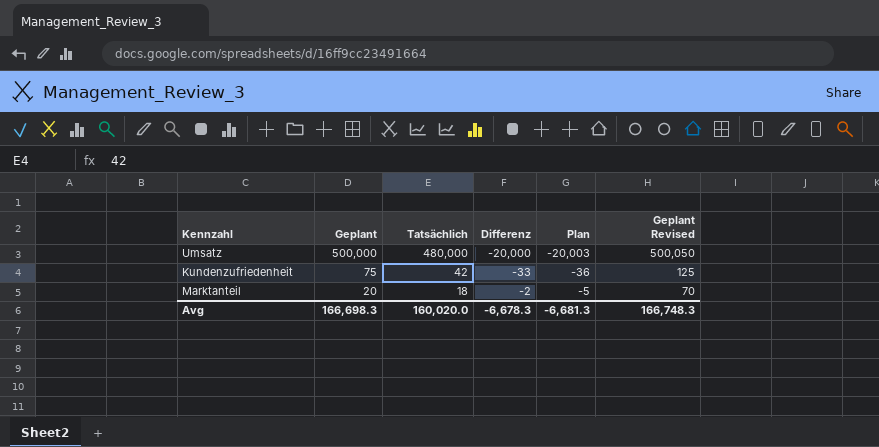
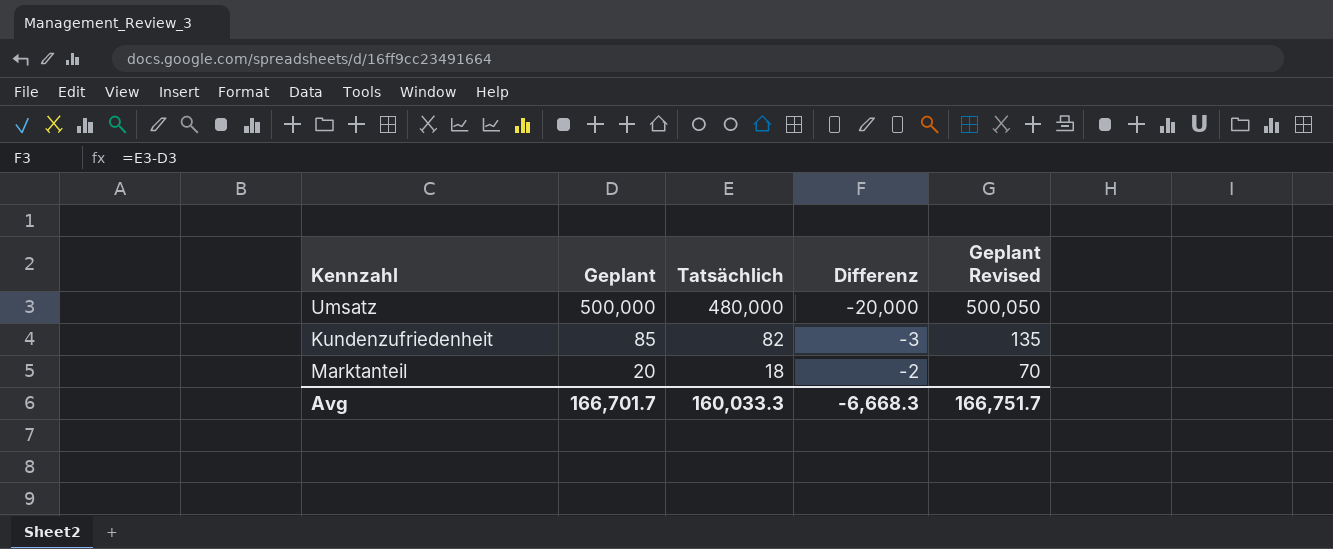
column Plan | formula: [Differenz] - 3 -> none
Kundenzufriedenheit | Geplant: 75 -> 85
Kundenzufriedenheit | Tatsächlich: 42 -> 82
Kundenzufriedenheit | Differenz: -33 -> -3
Kundenzufriedenheit | Geplant Revised: 125 -> 135
Avg | Geplant: 166,698.3 -> 166,701.7
Avg | Tatsächlich: 160,020.0 -> 160,033.3
Avg | Differenz: -6,678.3 -> -6,668.3
Avg | Geplant Revised: 166,748.3 -> 166,751.7

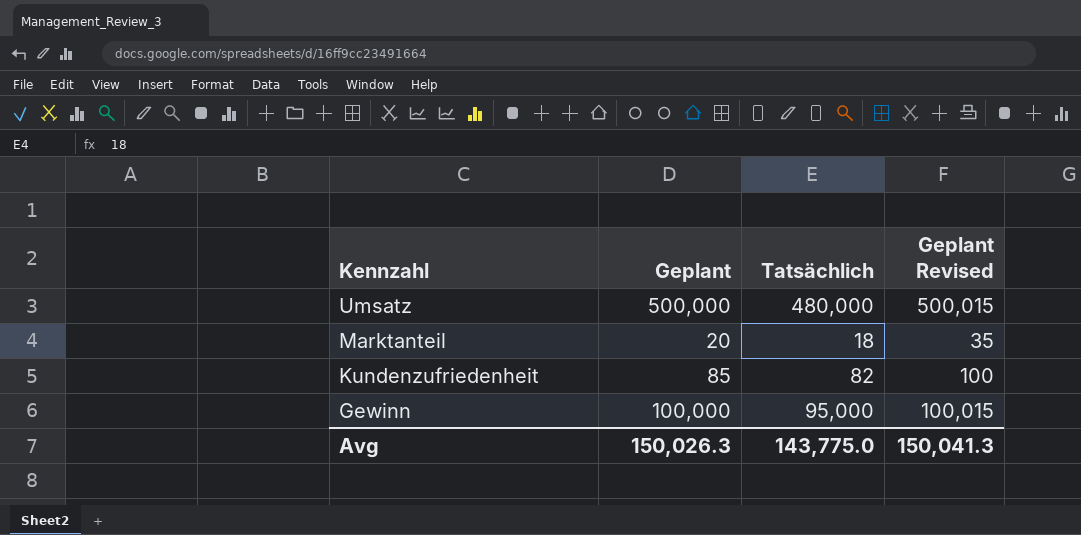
row order: Geplant descending -> Kennzahl descending
column Differenz | formula: [Tatsächlich] - [Geplant] -> none
column Geplant Revised | formula: [Geplant] + 50 -> [Geplant] + 15
row Gewinn: none -> 100,000 | 95,000 | 100,015
Avg | Geplant: 166,701.7 -> 150,026.3
Avg | Tatsächlich: 160,033.3 -> 143,775.0
Avg | Geplant Revised: 166,751.7 -> 150,041.3

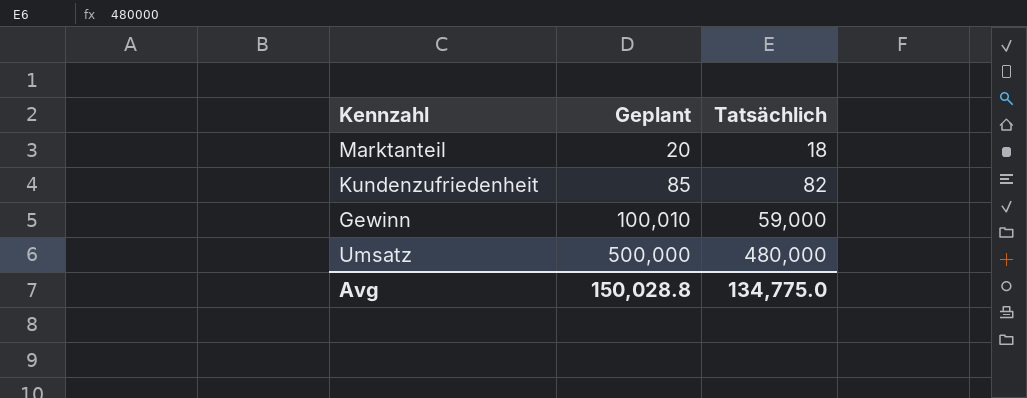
row order: Kennzahl descending -> Geplant ascending
column Geplant Revised | formula: [Geplant] + 15 -> none
Gewinn | Geplant: 100,000 -> 100,010
Gewinn | Tatsächlich: 95,000 -> 59,000
Avg | Geplant: 150,026.3 -> 150,028.8
Avg | Tatsächlich: 143,775.0 -> 134,775.0

